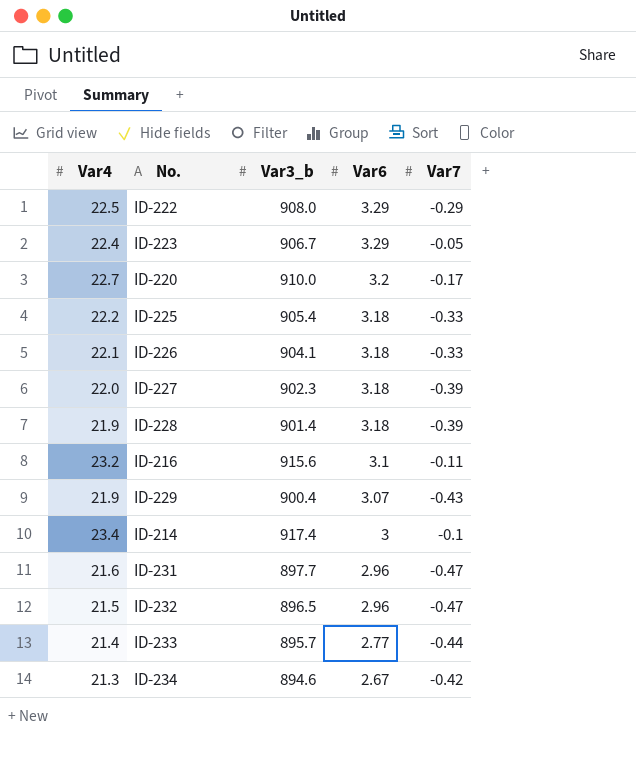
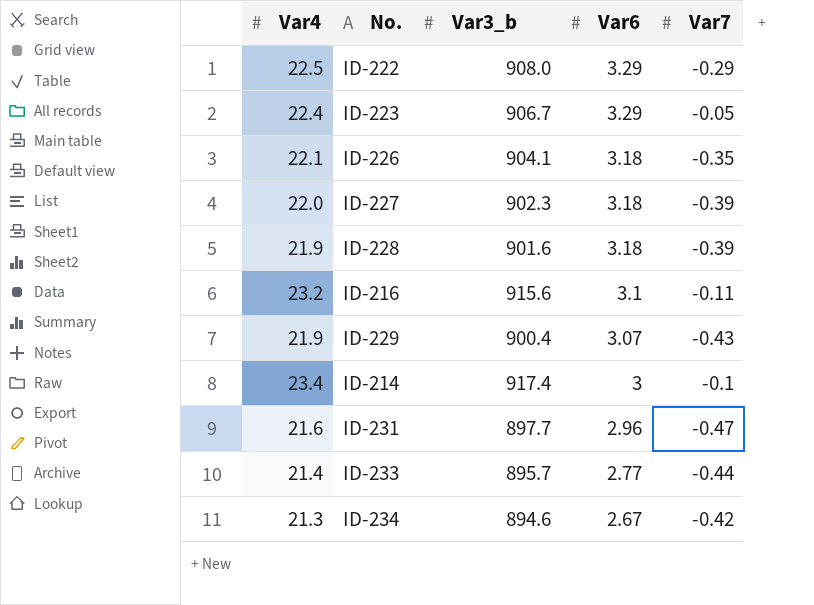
row ID-220: 22.7 | 910.0 | 3.2 | -0.17 -> none
row ID-225: 22.2 | 905.4 | 3.18 | -0.33 -> none
row ID-232: 21.5 | 896.5 | 2.96 | -0.47 -> none
ID-226 | Var7: -0.33 -> -0.35
ID-228 | Var3_b: 901.4 -> 901.6

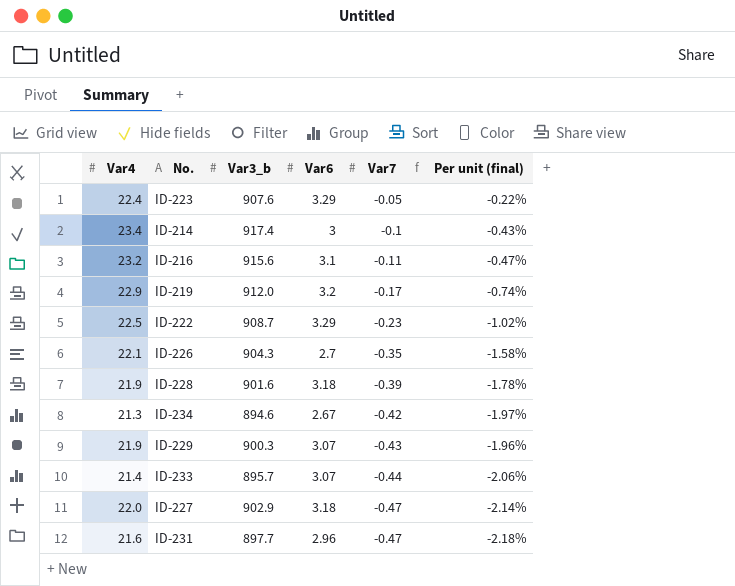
row order: Var6 descending -> Var7 descending
column Per unit (final) | formula: none -> [Var7] / [Var4]
ID-223 | Var3_b: 906.7 -> 907.6
row ID-219: none -> 22.9 | 912.0 | 3.2 | -0.17 | -0.74%
ID-222 | Var3_b: 908.0 -> 908.7
ID-222 | Var7: -0.29 -> -0.23
ID-226 | Var3_b: 904.1 -> 904.3
ID-226 | Var6: 3.18 -> 2.7
ID-229 | Var3_b: 900.4 -> 900.3
ID-233 | Var6: 2.77 -> 3.07
ID-227 | Var3_b: 902.3 -> 902.9
ID-227 | Var7: -0.39 -> -0.47

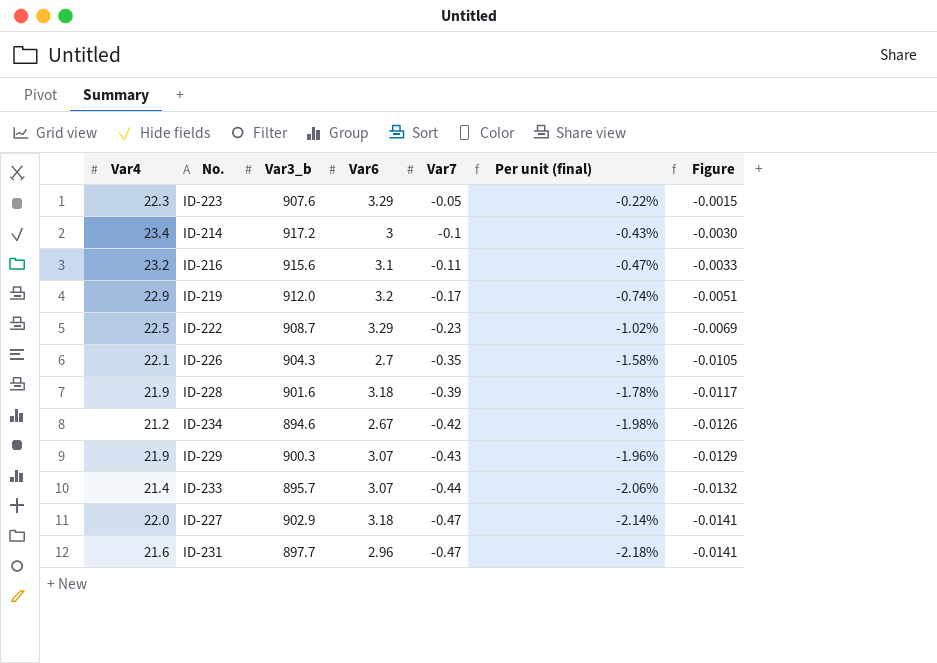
column Figure | formula: none -> [Var7] * 0.03
ID-223 | Var4: 22.4 -> 22.3
ID-214 | Var3_b: 917.4 -> 917.2
ID-234 | Var4: 21.3 -> 21.2
ID-234 | Per unit (final): -1.97% -> -1.98%

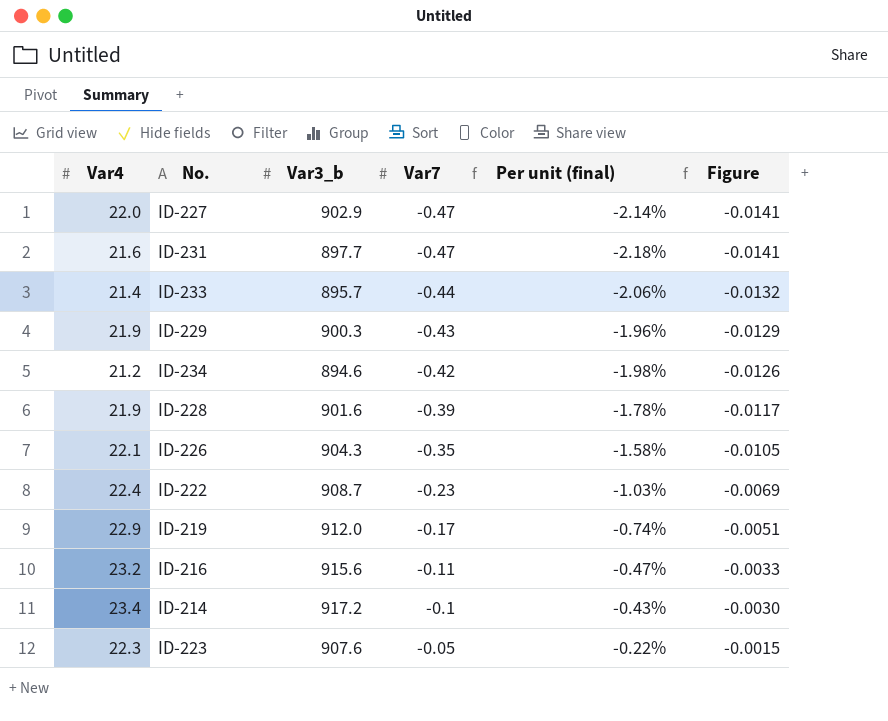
row order: Var7 descending -> Var7 ascending
column Var6 | position: 4 -> none
ID-222 | Var4: 22.5 -> 22.4
ID-222 | Per unit (final): -1.02% -> -1.03%

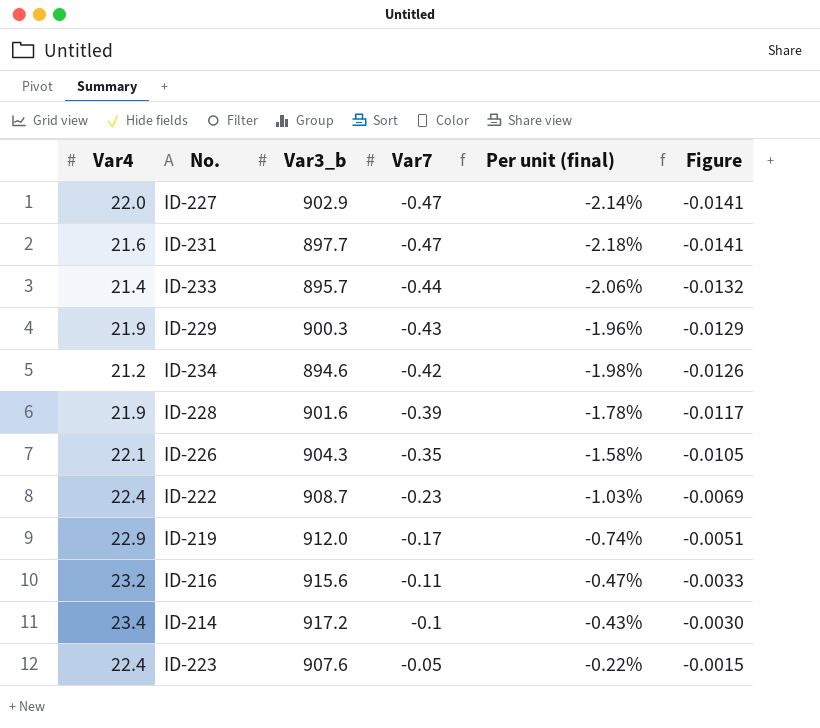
ID-223 | Var4: 22.3 -> 22.4

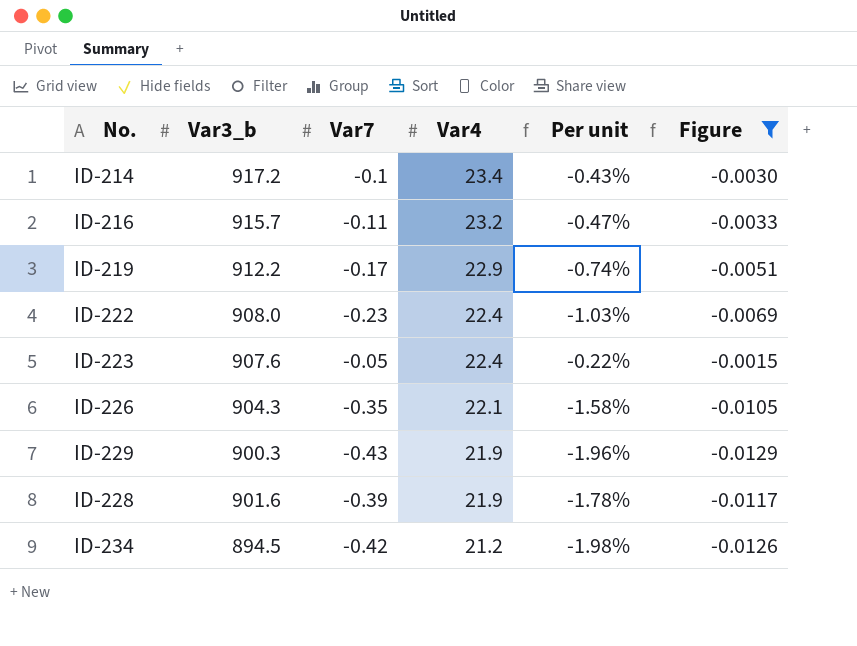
filter: none -> Figure >= -0.0129
row order: Var7 ascending -> Var4 descending
column Var4 | position: 1 -> 4
column name: Per unit (final) -> Per unit
ID-216 | Var3_b: 915.6 -> 915.7
ID-219 | Var3_b: 912.0 -> 912.2
ID-222 | Var3_b: 908.7 -> 908.0
ID-234 | Var3_b: 894.6 -> 894.5

